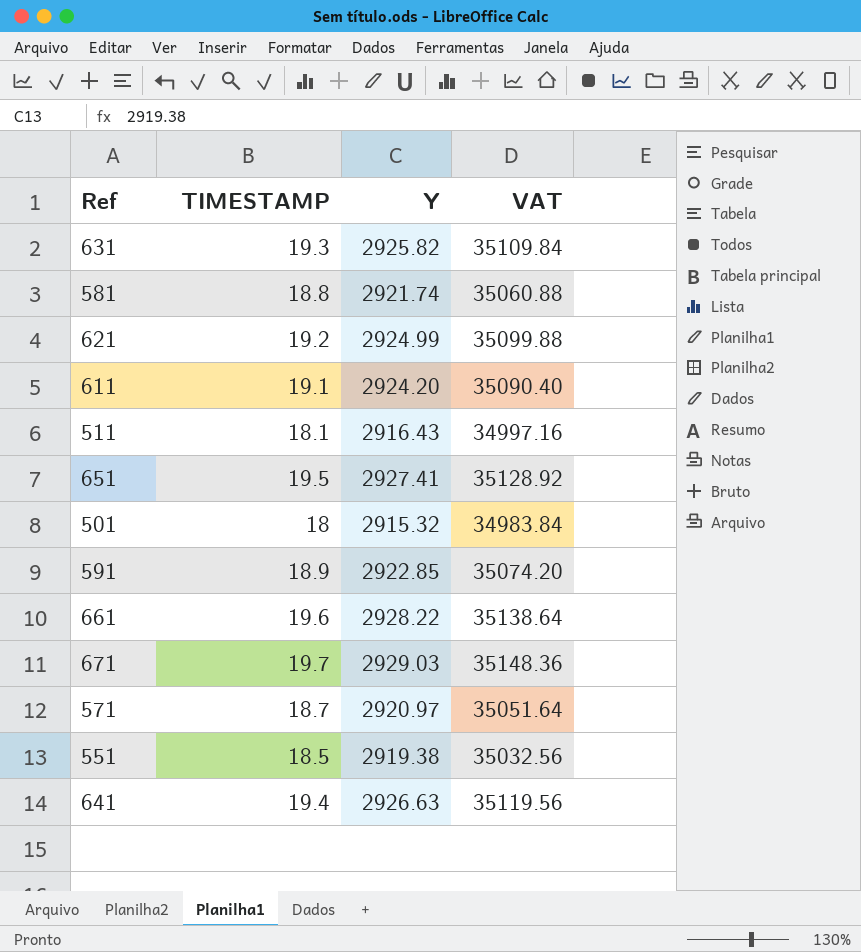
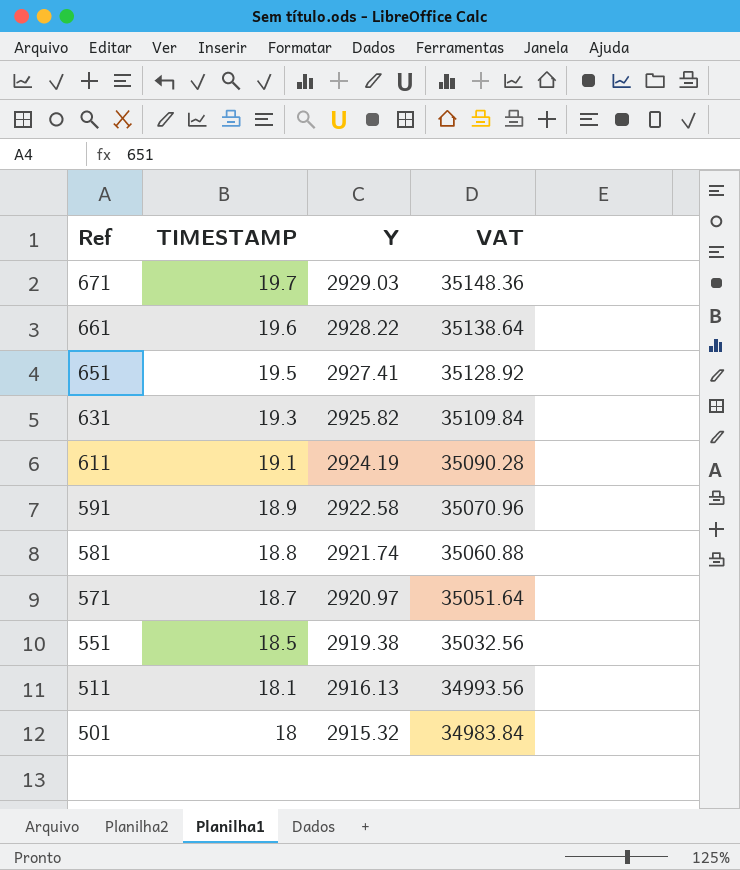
row order: none -> Ref descending
row 621: 19.2 | 2924.99 | 35099.88 -> none
row 641: 19.4 | 2926.63 | 35119.56 -> none
611 | Y: 2924.20 -> 2924.19
611 | VAT: 35090.40 -> 35090.28
591 | Y: 2922.85 -> 2922.58
591 | VAT: 35074.20 -> 35070.96
511 | Y: 2916.43 -> 2916.13
511 | VAT: 34997.16 -> 34993.56

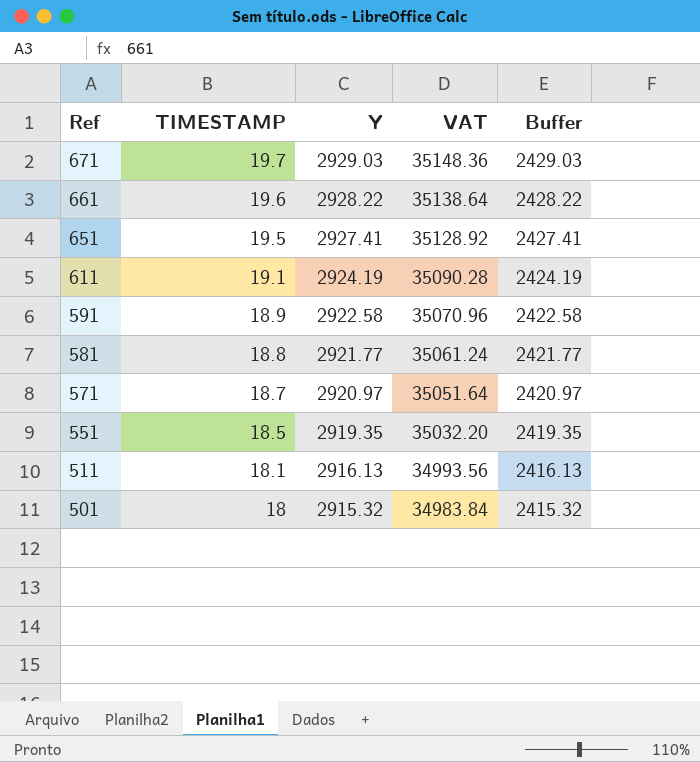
column Buffer | formula: none -> [Y] - 500
row 631: 19.3 | 2925.82 | 35109.84 -> none
581 | Y: 2921.74 -> 2921.77
581 | VAT: 35060.88 -> 35061.24
551 | Y: 2919.38 -> 2919.35
551 | VAT: 35032.56 -> 35032.20

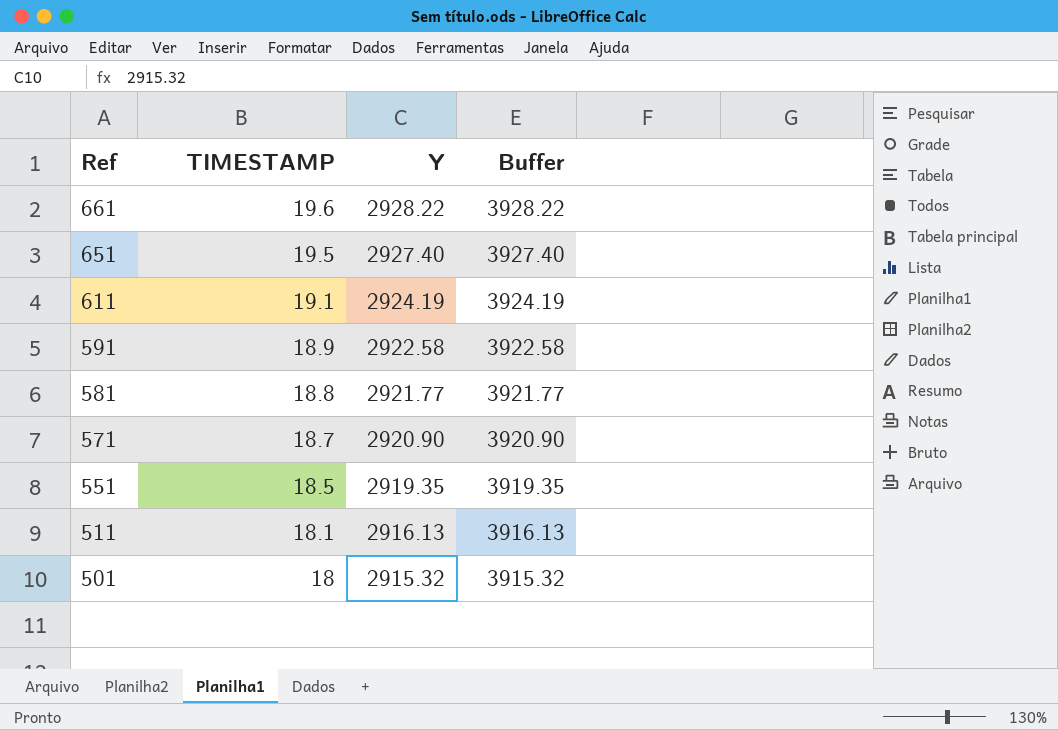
column VAT | formula: [Y] * 12 -> none
column Buffer | formula: [Y] - 500 -> [Y] + 1000
row 671: 19.7 | 2929.03 | 35148.36 | 2429.03 -> none
651 | Y: 2927.41 -> 2927.40
571 | Y: 2920.97 -> 2920.90

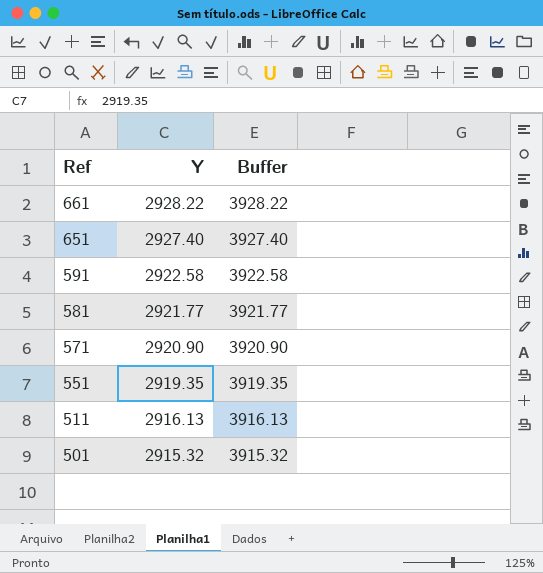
column TIMESTAMP | position: 2 -> none
row 611: 19.1 | 2924.19 | 3924.19 -> none

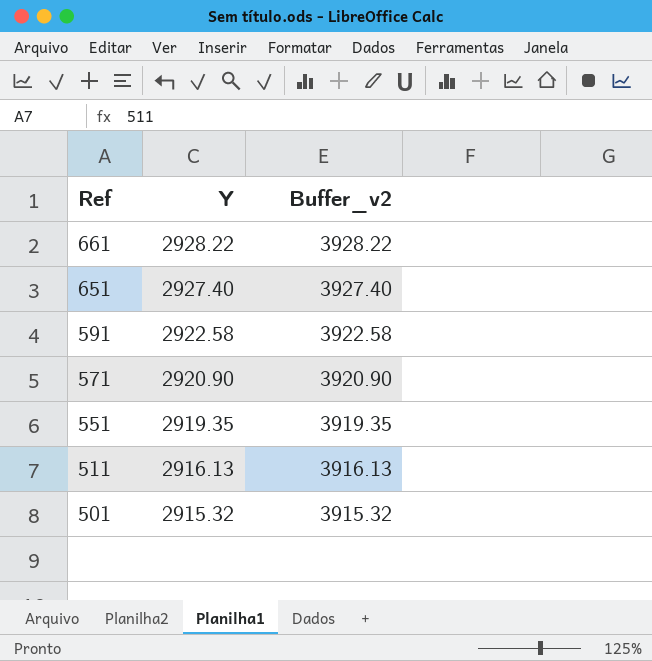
column name: Buffer -> Buffer_v2
row 581: 2921.77 | 3921.77 -> none

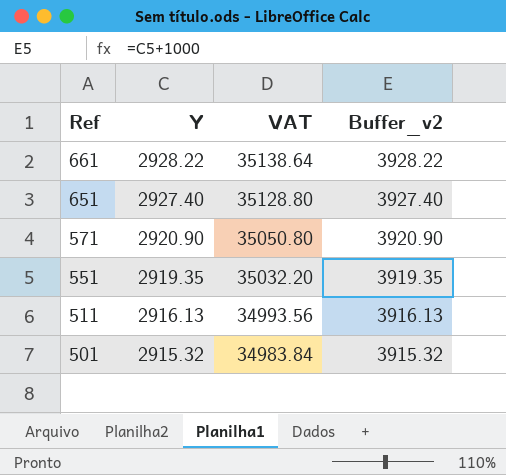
column VAT | formula: none -> [Y] * 12
row 591: 2922.58 | 3922.58 -> none

